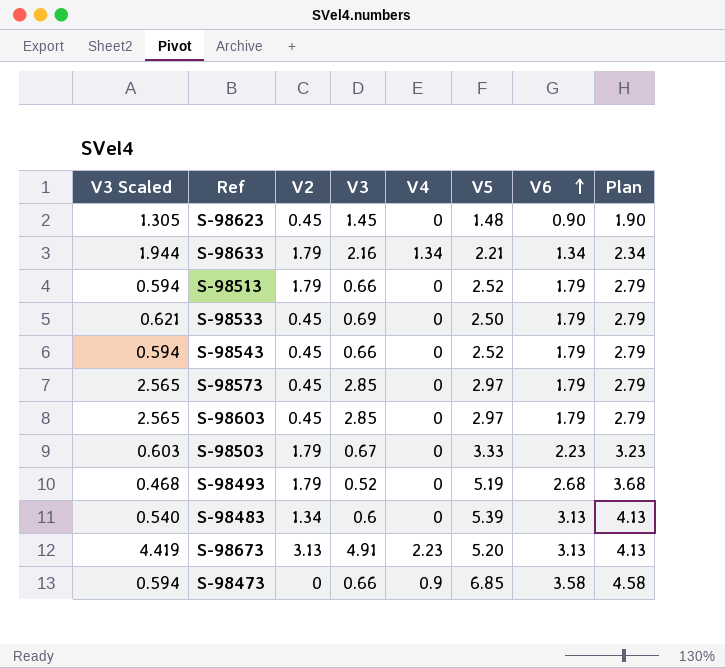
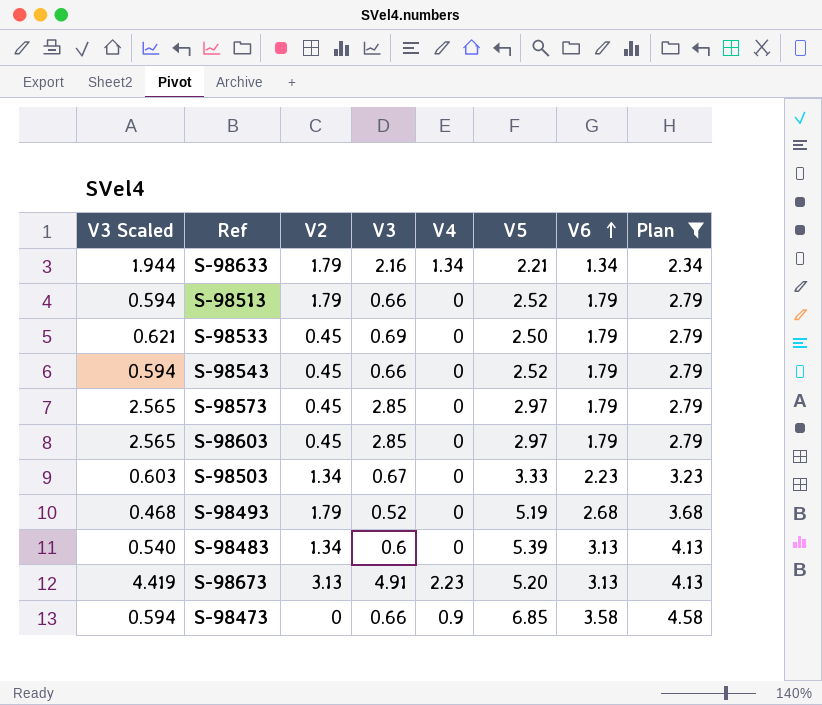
filter: none -> Plan != 1.90
S-98503 | V2: 1.79 -> 1.34

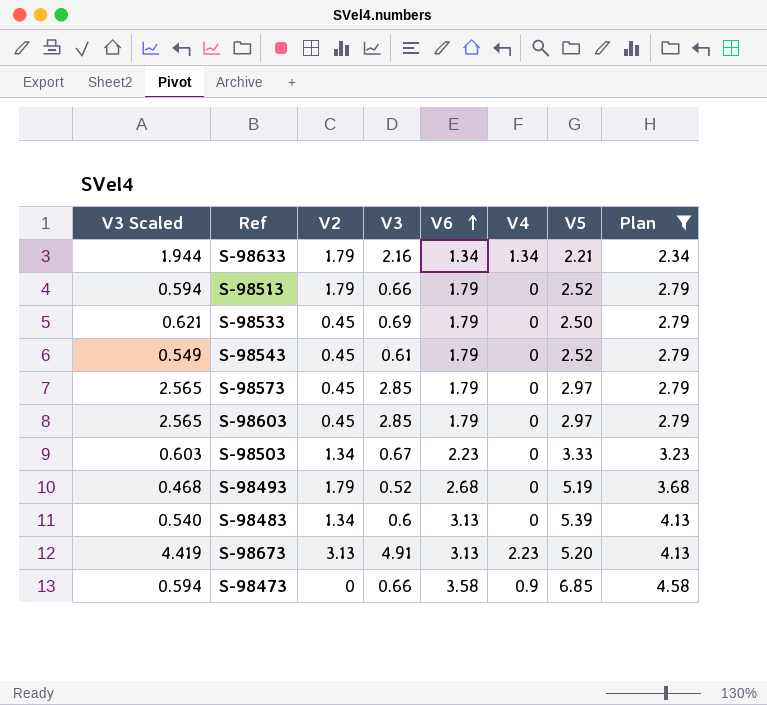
column V6 | position: 7 -> 5
S-98543 | V3 Scaled: 0.594 -> 0.549
S-98543 | V3: 0.66 -> 0.61

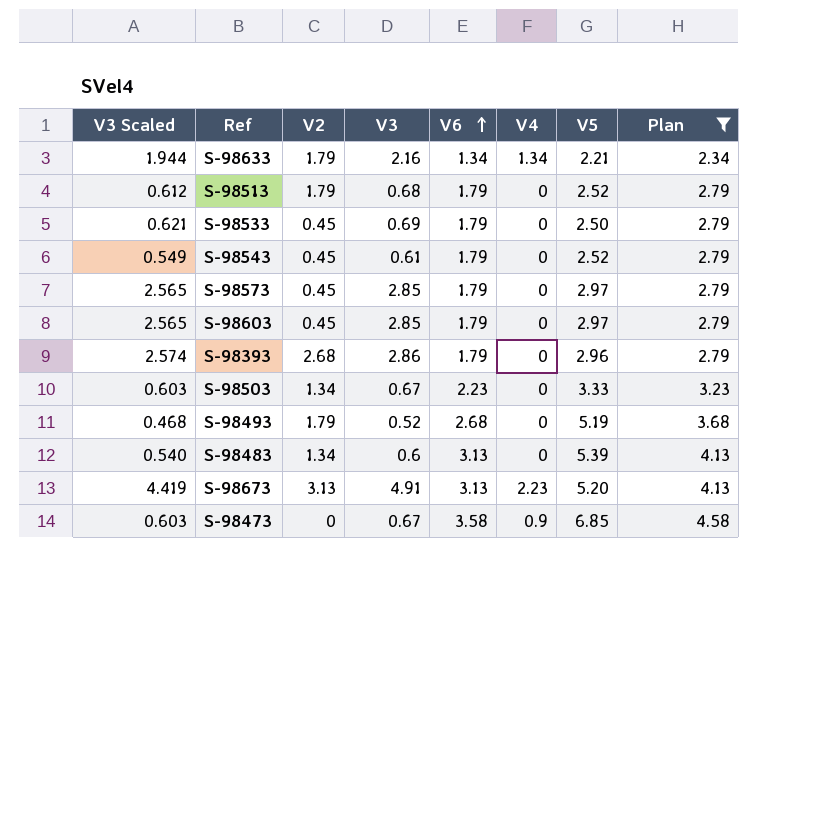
S-98513 | V3 Scaled: 0.594 -> 0.612
S-98513 | V3: 0.66 -> 0.68
row S-98393: none -> 2.574 | 2.68 | 2.86 | 1.79 | 0 | 2.96 | 2.79
S-98473 | V3 Scaled: 0.594 -> 0.603
S-98473 | V3: 0.66 -> 0.67

